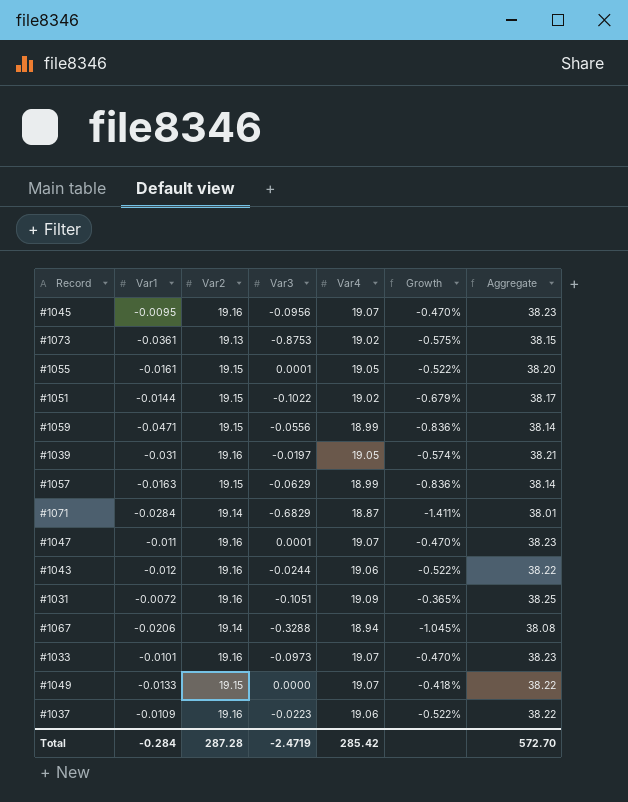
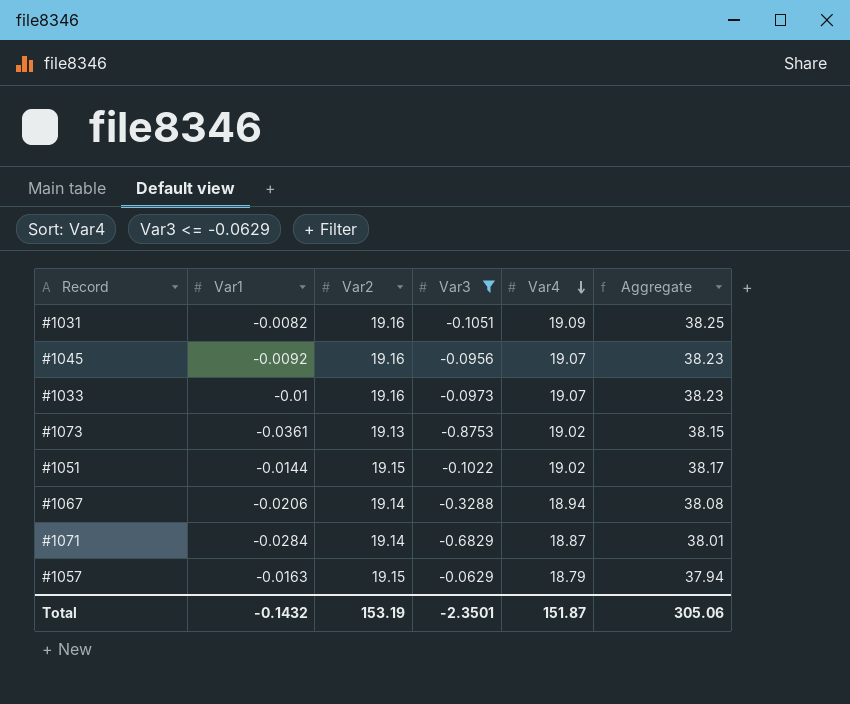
filter: none -> Var3 <= -0.0629
row order: none -> Var4 descending
column Growth | formula: ([Var4] - [Var2]) / [Var2] -> none
#1031 | Var1: -0.0072 -> -0.0082
#1045 | Var1: -0.0095 -> -0.0092
#1033 | Var1: -0.0101 -> -0.01
#1057 | Var4: 18.99 -> 18.79
#1057 | Aggregate: 38.14 -> 37.94
Total | Var1: -0.284 -> -0.1432
Total | Var2: 287.28 -> 153.19
Total | Var3: -2.4719 -> -2.3501
Total | Var4: 285.42 -> 151.87
Total | Aggregate: 572.70 -> 305.06

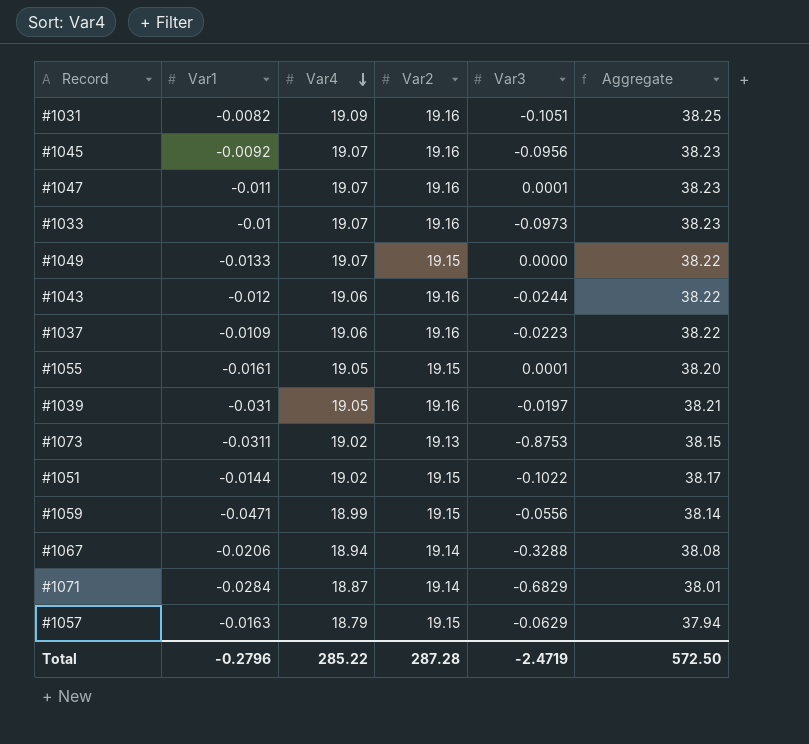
filter: Var3 <= -0.0629 -> none
column Var4 | position: 5 -> 3
#1073 | Var1: -0.0361 -> -0.0311
Total | Var1: -0.1432 -> -0.2796
Total | Var4: 151.87 -> 285.22
Total | Var2: 153.19 -> 287.28
Total | Var3: -2.3501 -> -2.4719
Total | Aggregate: 305.06 -> 572.50

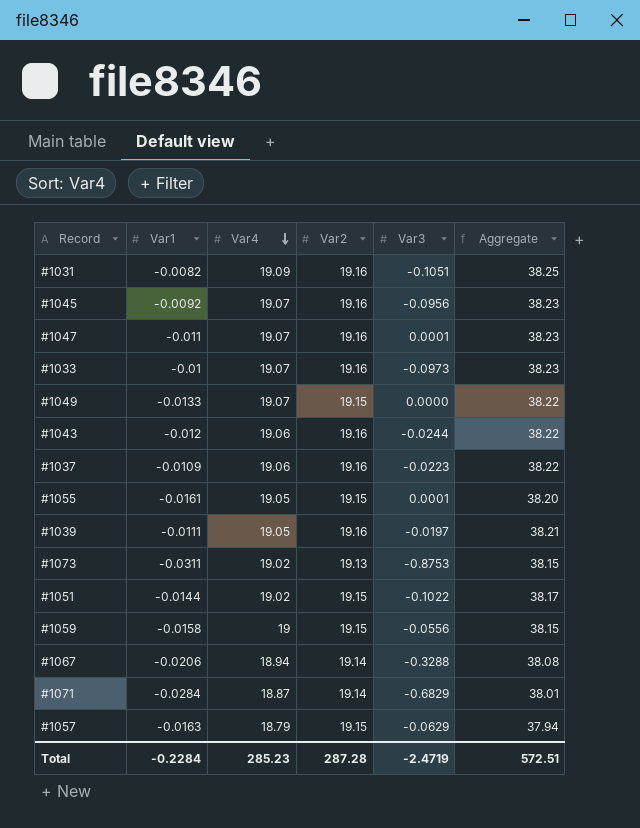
#1039 | Var1: -0.031 -> -0.0111
#1059 | Var1: -0.0471 -> -0.0158
#1059 | Var4: 18.99 -> 19
#1059 | Aggregate: 38.14 -> 38.15
Total | Var1: -0.2796 -> -0.2284
Total | Var4: 285.22 -> 285.23
Total | Aggregate: 572.50 -> 572.51

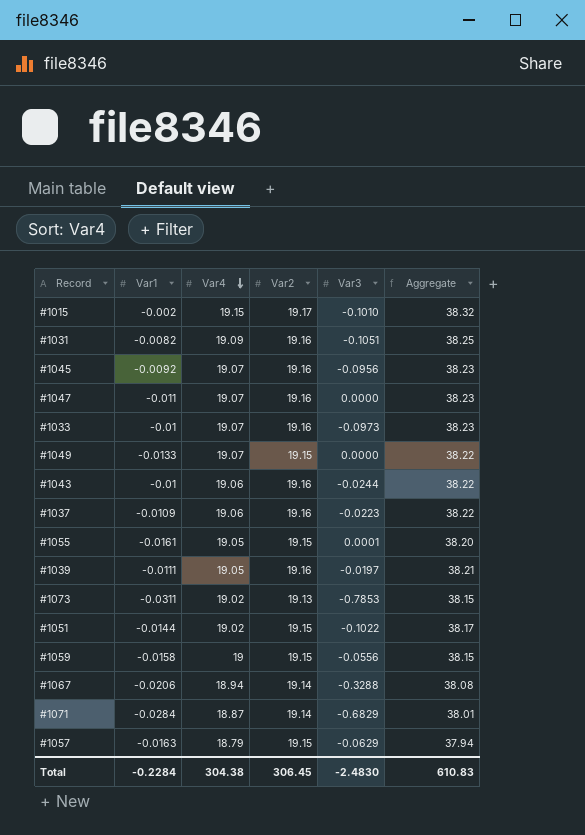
row #1015: none -> -0.002 | 19.15 | 19.17 | -0.1010 | 38.32
#1047 | Var3: 0.0001 -> 0.0000
#1043 | Var1: -0.012 -> -0.01
#1073 | Var3: -0.8753 -> -0.7853
Total | Var4: 285.23 -> 304.38
Total | Var2: 287.28 -> 306.45
Total | Var3: -2.4719 -> -2.4830
Total | Aggregate: 572.51 -> 610.83

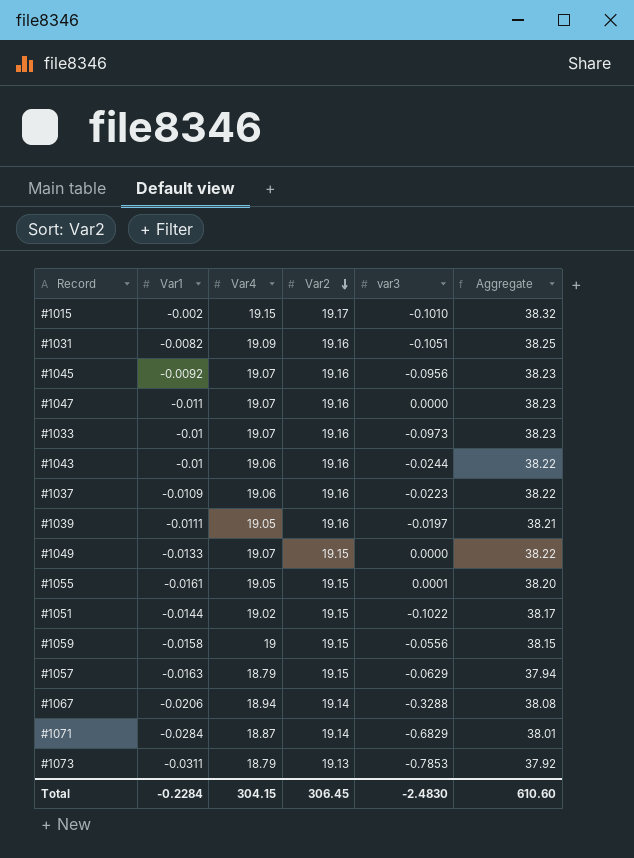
row order: Var4 descending -> Var2 descending
column name: Var3 -> var3
#1073 | Var4: 19.02 -> 18.79
#1073 | Aggregate: 38.15 -> 37.92
Total | Var4: 304.38 -> 304.15
Total | Aggregate: 610.83 -> 610.60

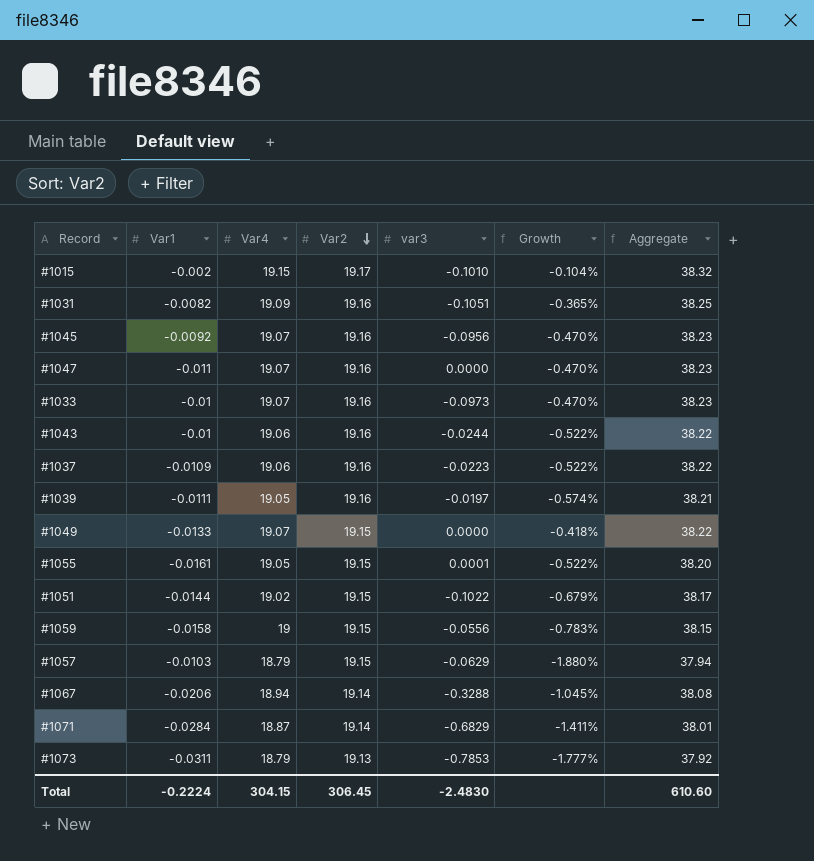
column Growth | formula: none -> ([Var4] - [Var2]) / [Var2]
#1057 | Var1: -0.0163 -> -0.0103
Total | Var1: -0.2284 -> -0.2224

